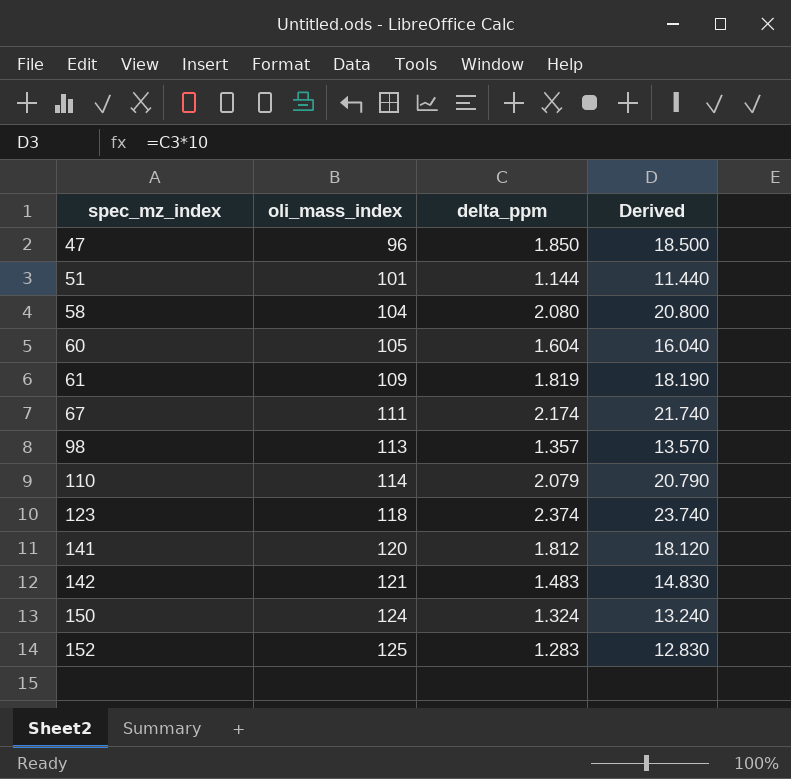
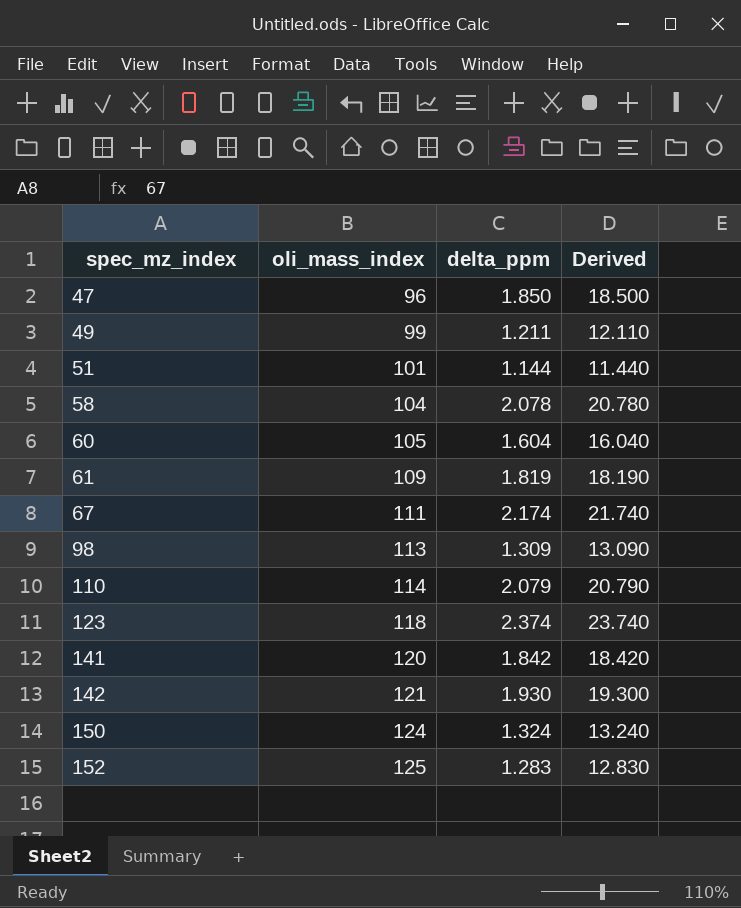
row 49: none -> 99 | 1.211 | 12.110
58 | delta_ppm: 2.080 -> 2.078
58 | Derived: 20.800 -> 20.780
98 | delta_ppm: 1.357 -> 1.309
98 | Derived: 13.570 -> 13.090
141 | delta_ppm: 1.812 -> 1.842
141 | Derived: 18.120 -> 18.420
142 | delta_ppm: 1.483 -> 1.930
142 | Derived: 14.830 -> 19.300

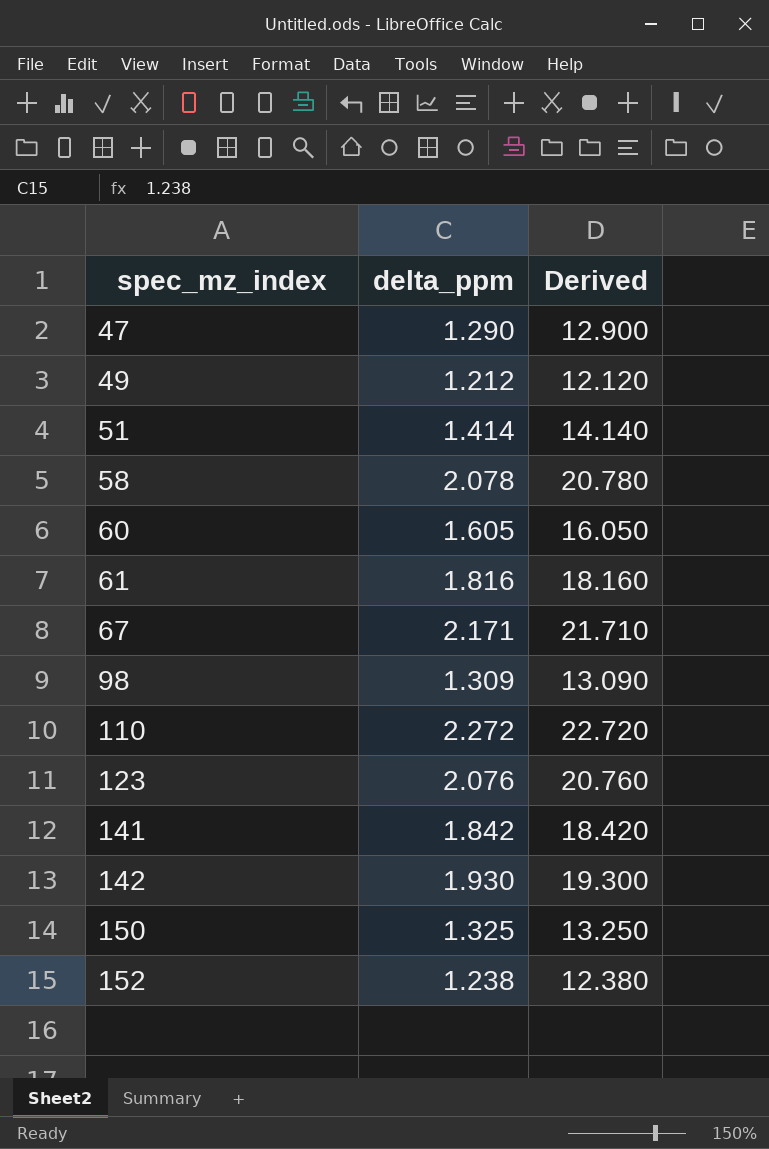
column oli_mass_index | position: 2 -> none
47 | delta_ppm: 1.850 -> 1.290
47 | Derived: 18.500 -> 12.900
49 | delta_ppm: 1.211 -> 1.212
49 | Derived: 12.110 -> 12.120
51 | delta_ppm: 1.144 -> 1.414
51 | Derived: 11.440 -> 14.140
60 | delta_ppm: 1.604 -> 1.605
60 | Derived: 16.040 -> 16.050
61 | delta_ppm: 1.819 -> 1.816
61 | Derived: 18.190 -> 18.160
67 | delta_ppm: 2.174 -> 2.171
67 | Derived: 21.740 -> 21.710
110 | delta_ppm: 2.079 -> 2.272
110 | Derived: 20.790 -> 22.720
123 | delta_ppm: 2.374 -> 2.076
123 | Derived: 23.740 -> 20.760
150 | delta_ppm: 1.324 -> 1.325
150 | Derived: 13.240 -> 13.250
152 | delta_ppm: 1.283 -> 1.238
152 | Derived: 12.830 -> 12.380

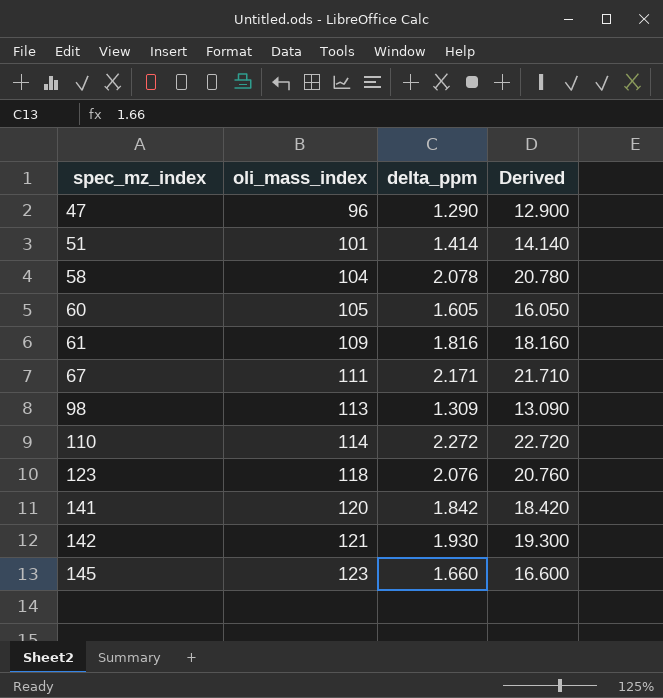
column oli_mass_index | position: none -> 2
row 49: 1.212 | 12.120 -> none
row 150: 1.325 | 13.250 -> none
row 152: 1.238 | 12.380 -> none
row 145: none -> 123 | 1.660 | 16.600

